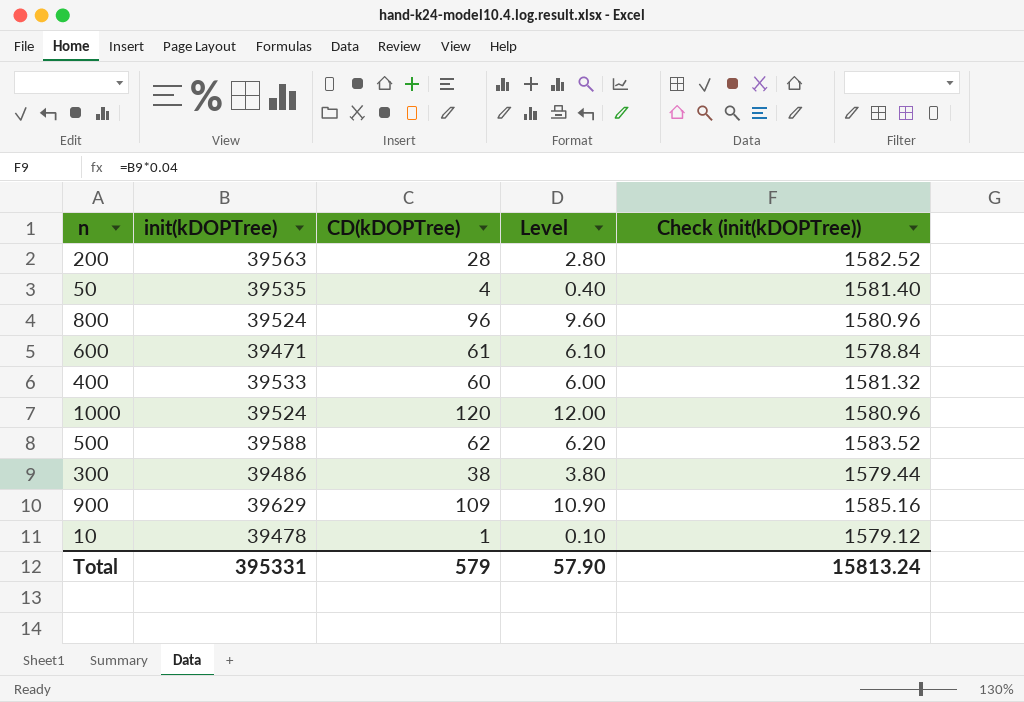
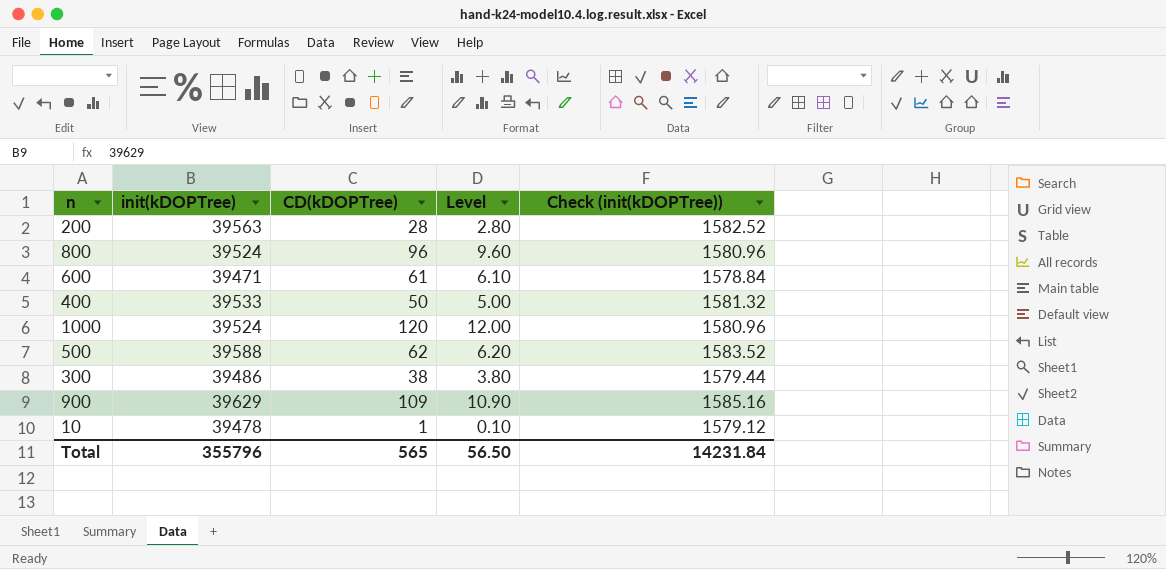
row 50: 39535 | 4 | 0.40 | 1581.40 -> none
400 | CD(kDOPTree): 60 -> 50
400 | Level: 6.00 -> 5.00
Total | init(kDOPTree): 395331 -> 355796
Total | CD(kDOPTree): 579 -> 565
Total | Level: 57.90 -> 56.50
Total | Check (init(kDOPTree)): 15813.24 -> 14231.84

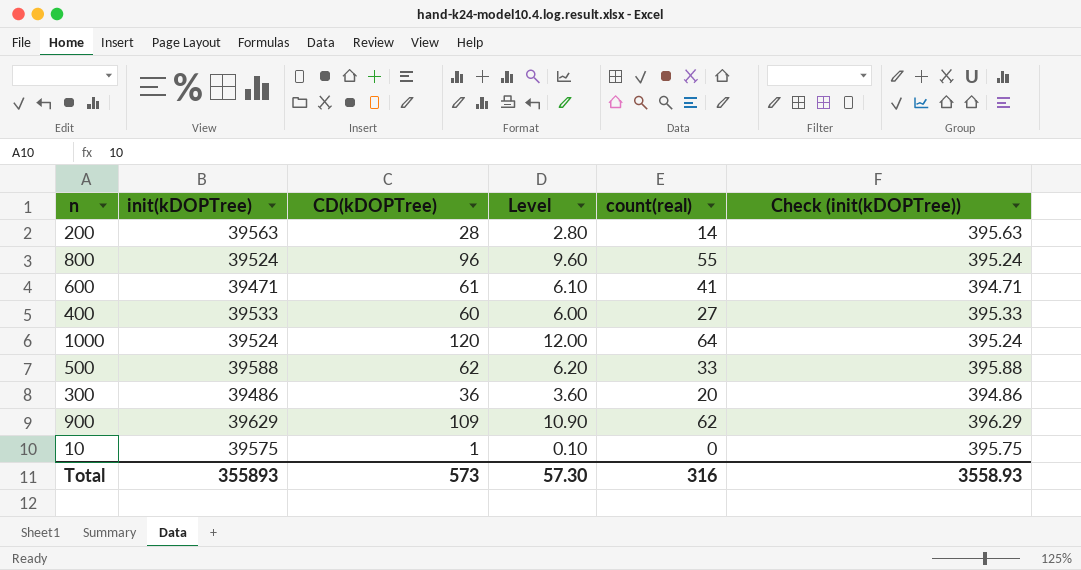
column count(real) | position: none -> 5
column Check (init(kDOPTree)) | formula: [init(kDOPTree)] * 0.04 -> [init(kDOPTree)] * 0.01
400 | CD(kDOPTree): 50 -> 60
400 | Level: 5.00 -> 6.00
300 | CD(kDOPTree): 38 -> 36
300 | Level: 3.80 -> 3.60
10 | init(kDOPTree): 39478 -> 39575
Total | init(kDOPTree): 355796 -> 355893
Total | CD(kDOPTree): 565 -> 573
Total | Level: 56.50 -> 57.30
Total | Check (init(kDOPTree)): 14231.84 -> 3558.93

